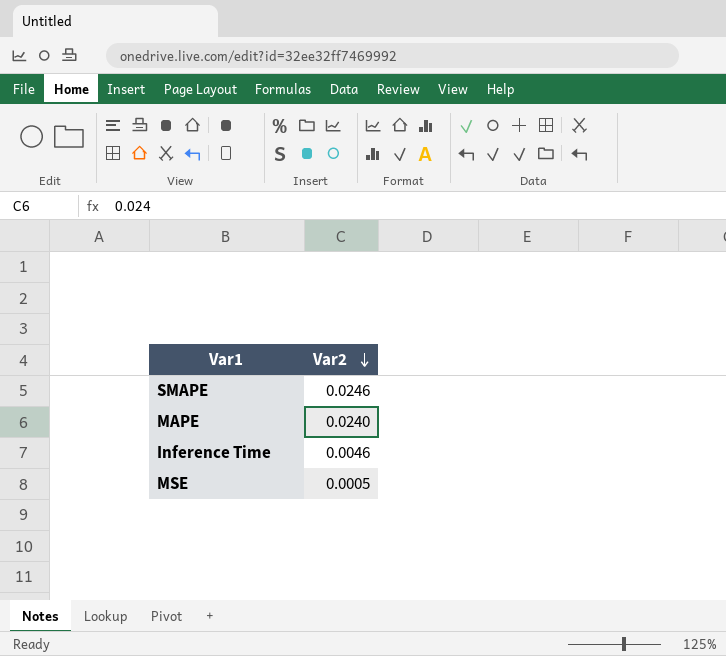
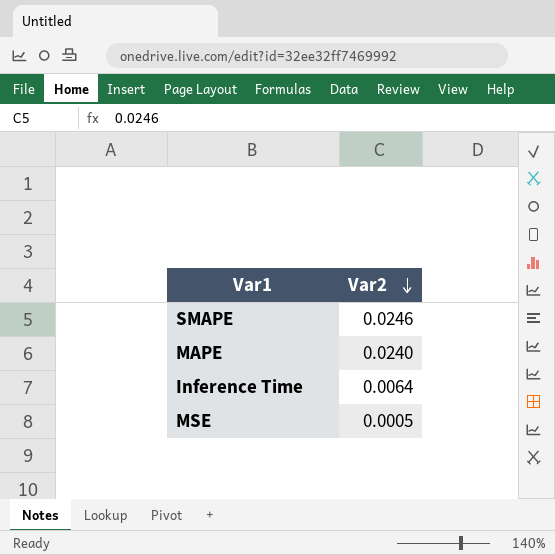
Inference Time | Var2: 0.0046 -> 0.0064

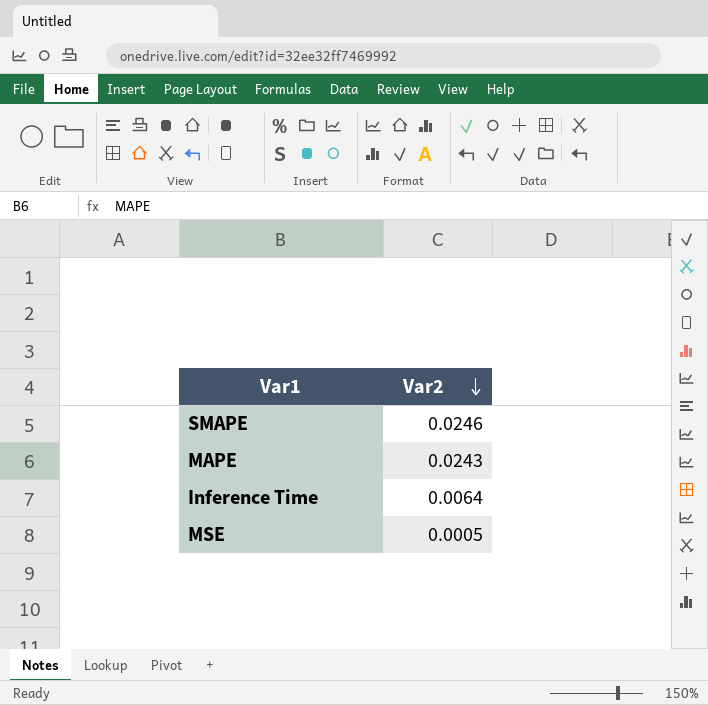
MAPE | Var2: 0.0240 -> 0.0243

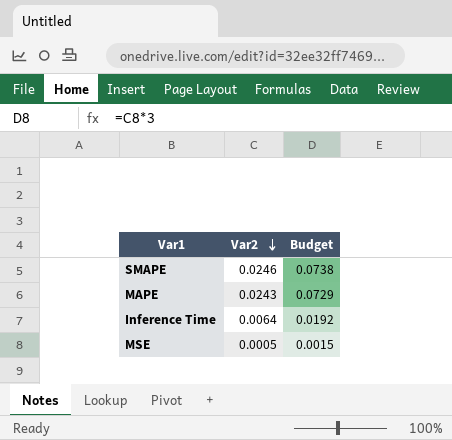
column Budget | formula: none -> [Var2] * 3

